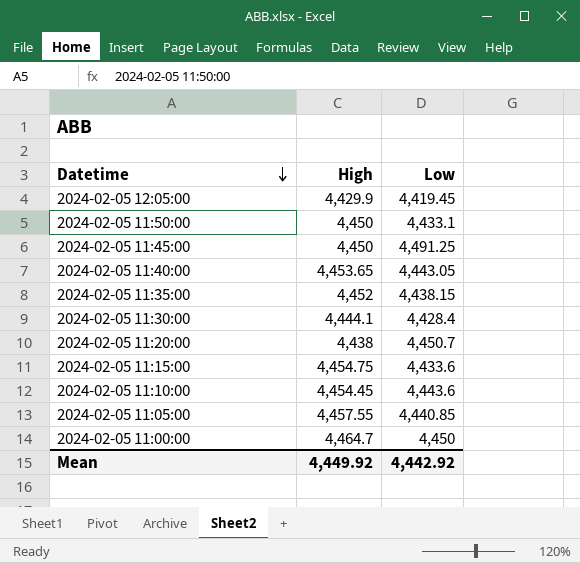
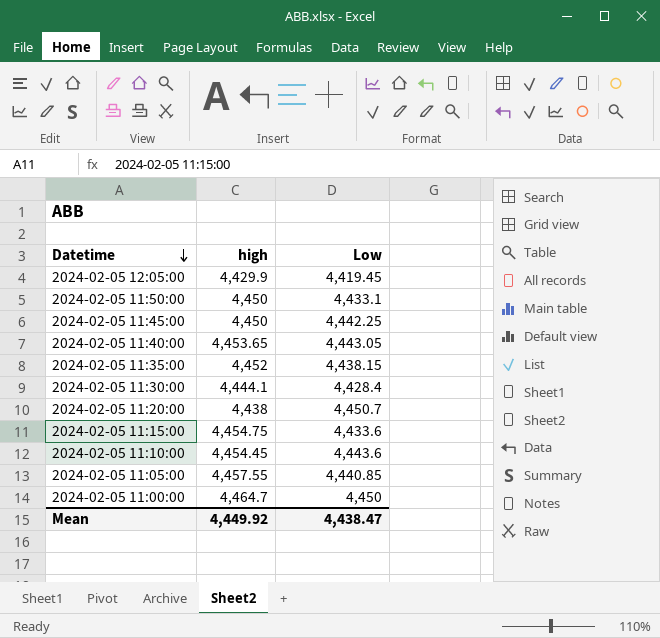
column name: High -> high
2024-02-05 11:45:00 | Low: 4,491.25 -> 4,442.25
Mean | Low: 4,442.92 -> 4,438.47

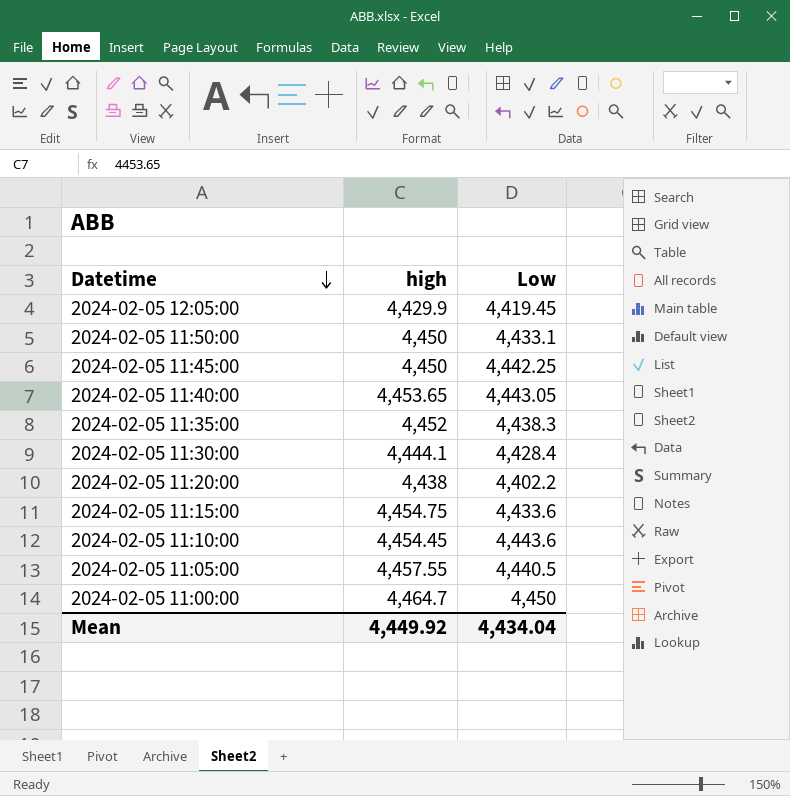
2024-02-05 11:35:00 | Low: 4,438.15 -> 4,438.3
2024-02-05 11:20:00 | Low: 4,450.7 -> 4,402.2
2024-02-05 11:05:00 | Low: 4,440.85 -> 4,440.5
Mean | Low: 4,438.47 -> 4,434.04

